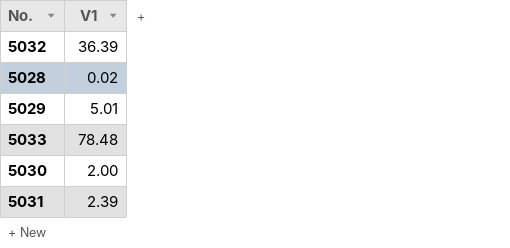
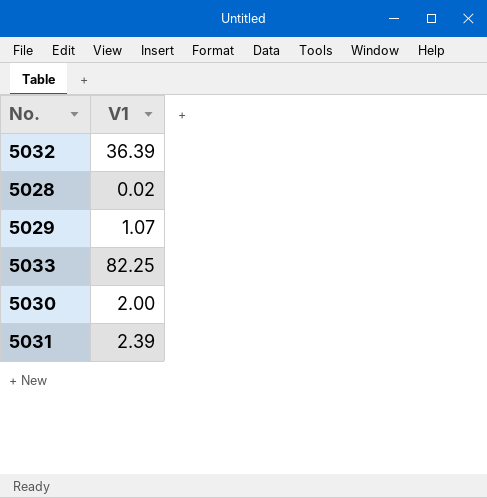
5029 | V1: 5.01 -> 1.07
5033 | V1: 78.48 -> 82.25

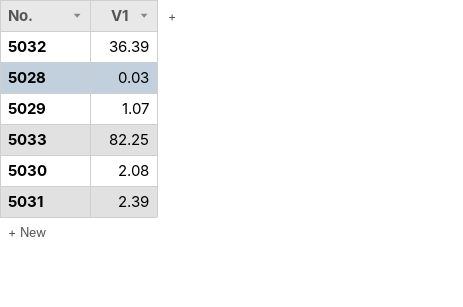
5028 | V1: 0.02 -> 0.03
5030 | V1: 2.00 -> 2.08

